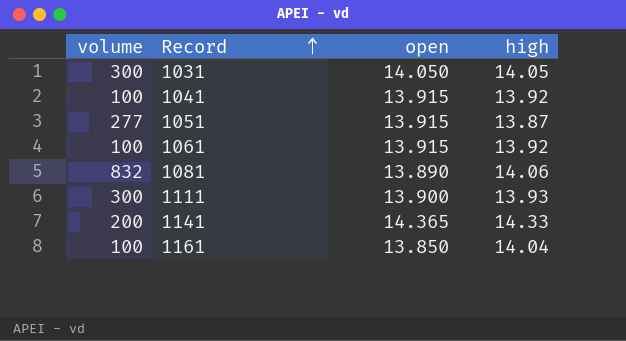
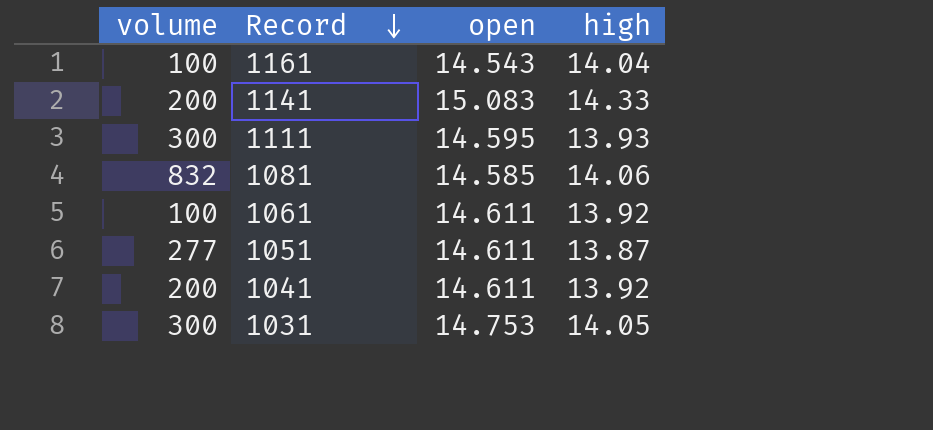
row order: Record ascending -> Record descending
1161 | open: 13.850 -> 14.543
1141 | open: 14.365 -> 15.083
1111 | open: 13.900 -> 14.595
1081 | open: 13.890 -> 14.585
1061 | open: 13.915 -> 14.611
1051 | open: 13.915 -> 14.611
1041 | volume: 100 -> 200
1041 | open: 13.915 -> 14.611
1031 | open: 14.050 -> 14.753

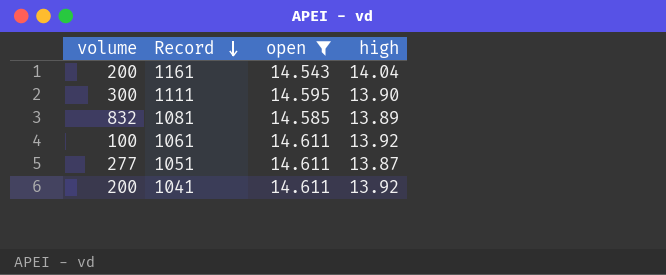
filter: none -> open <= 14.611
1161 | volume: 100 -> 200
1111 | high: 13.93 -> 13.90
1081 | high: 14.06 -> 13.89

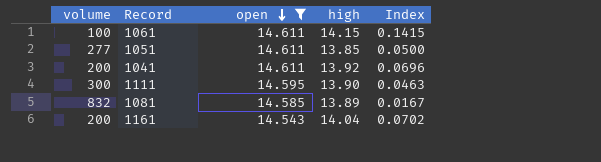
row order: Record descending -> open descending
column Index | formula: none -> [high] / [volume]
1061 | high: 13.92 -> 14.15
1051 | high: 13.87 -> 13.85

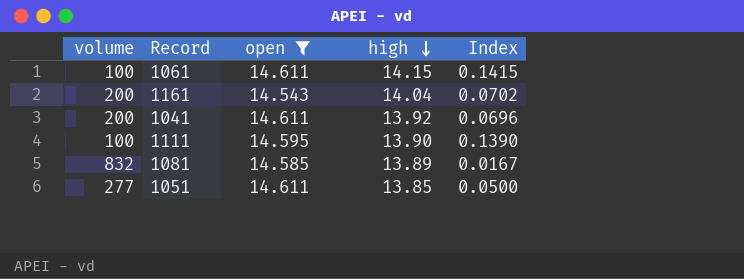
row order: open descending -> high descending
1111 | volume: 300 -> 100
1111 | Index: 0.0463 -> 0.1390

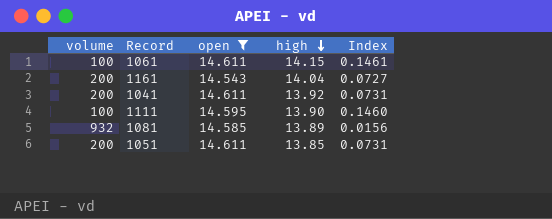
column Index | formula: [high] / [volume] -> [open] / [volume]
1081 | volume: 832 -> 932
1051 | volume: 277 -> 200

